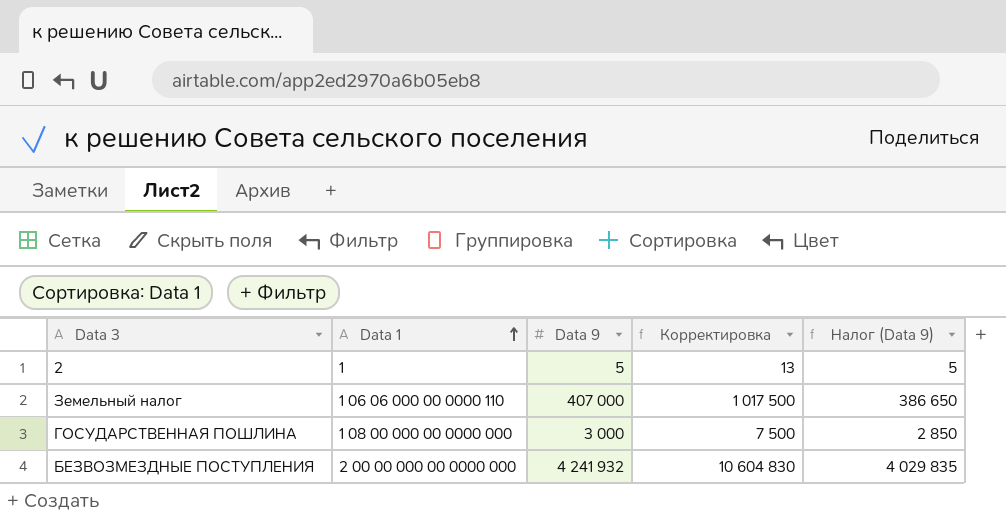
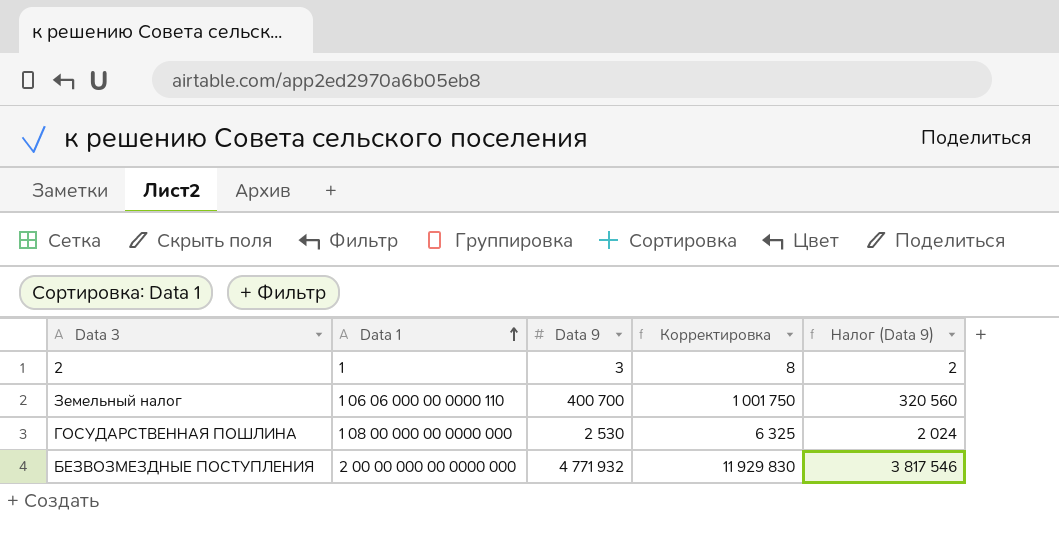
column Налог (Data 9) | formula: [Data 9] * 0,95 -> [Data 9] * 0,8
2 | Data 9: 5 -> 3
2 | Корректировка: 13 -> 8
Земельный налог | Data 9: 407 000 -> 400 700
Земельный налог | Корректировка: 1 017 500 -> 1 001 750
ГОСУДАРСТВЕННАЯ ПОШЛИНА | Data 9: 3 000 -> 2 530
ГОСУДАРСТВЕННАЯ ПОШЛИНА | Корректировка: 7 500 -> 6 325
БЕЗВОЗМЕЗДНЫЕ ПОСТУПЛЕНИЯ | Data 9: 4 241 932 -> 4 771 932
БЕЗВОЗМЕЗДНЫЕ ПОСТУПЛЕНИЯ | Корректировка: 10 604 830 -> 11 929 830

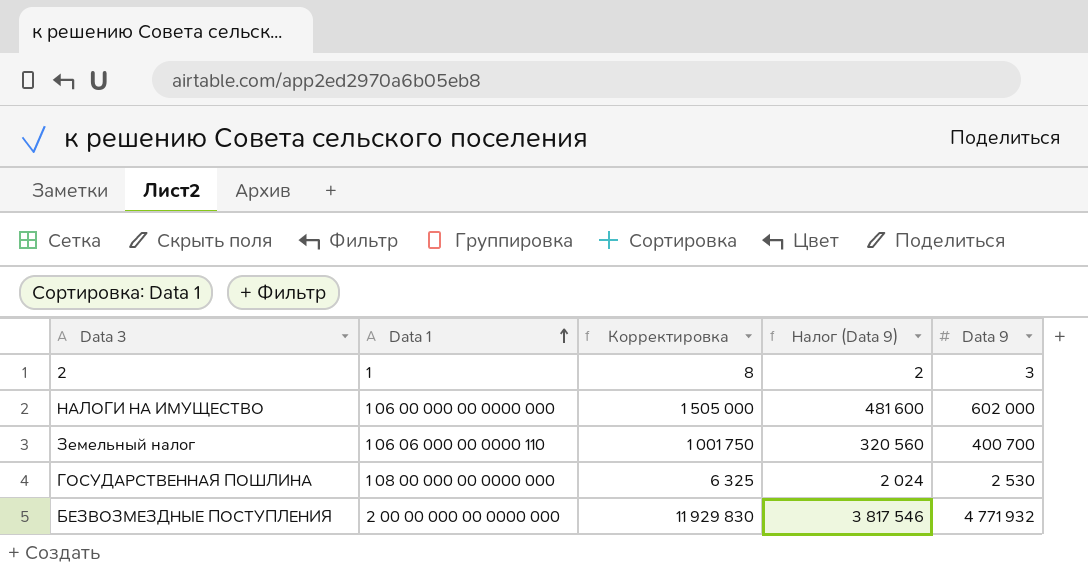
column Data 9 | position: 3 -> 5
row НАЛОГИ НА ИМУЩЕСТВО: none -> 1 06 00 000 00 0000 000 | 1 505 000 | 481 600 | 602 000

